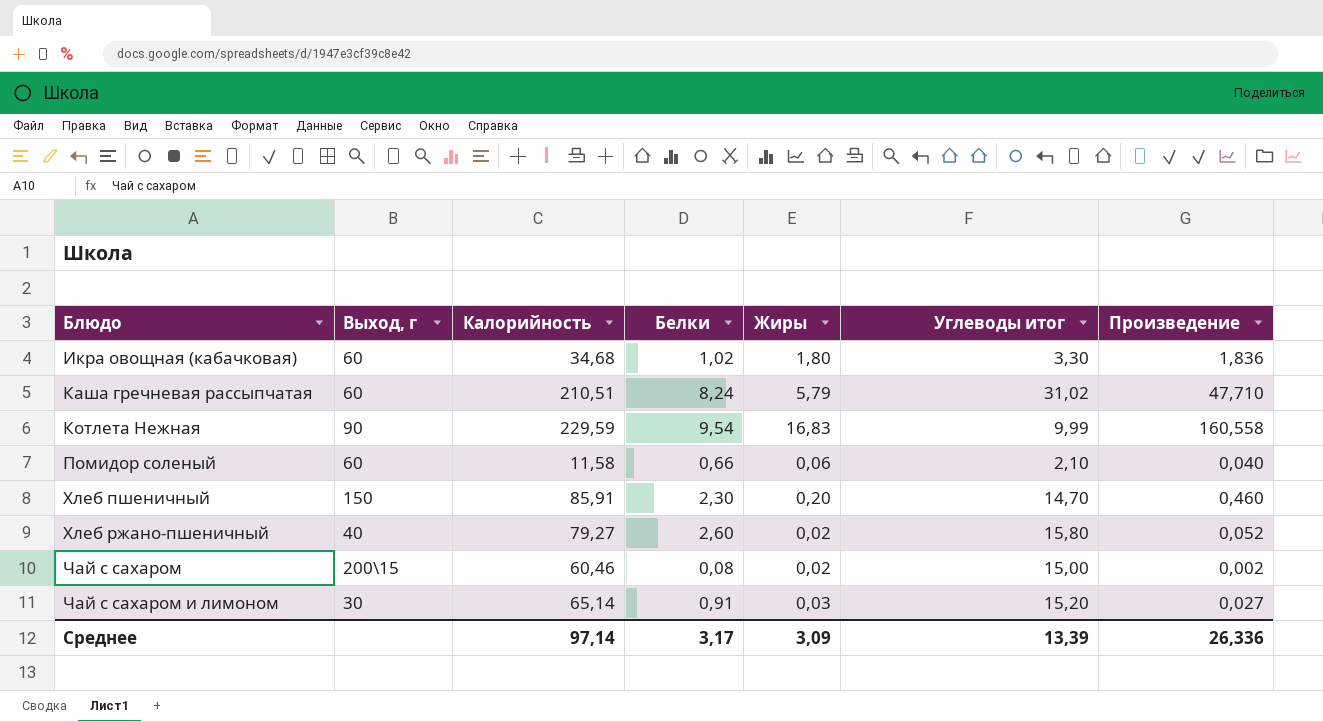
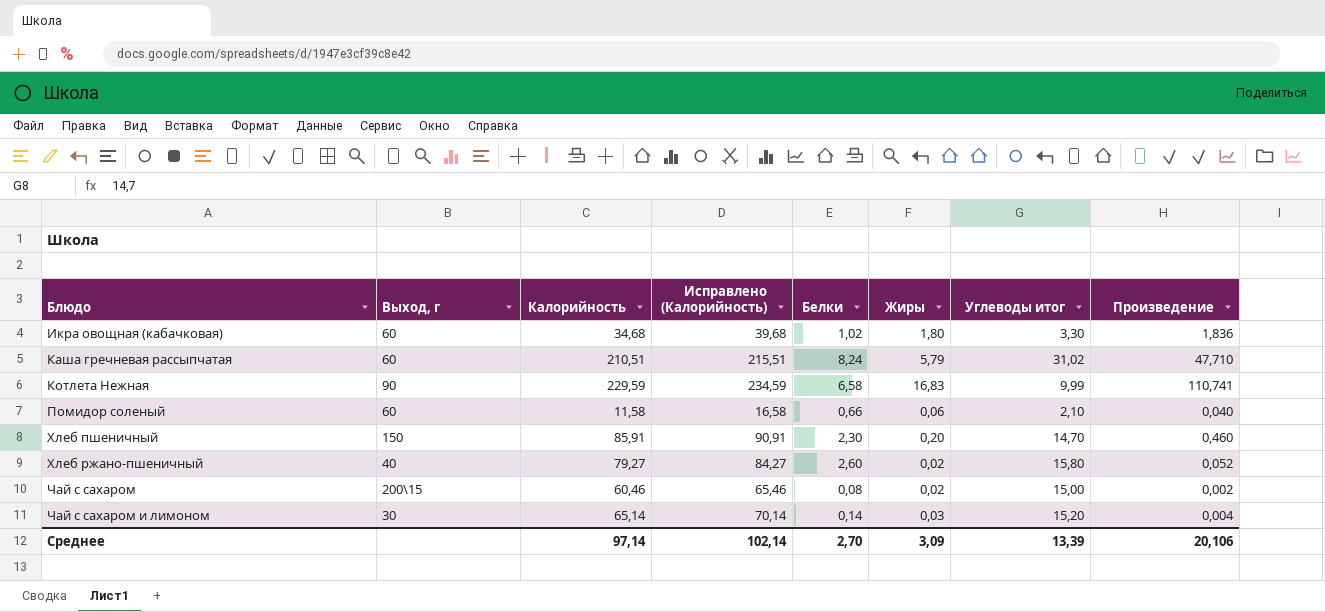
column Исправлено (Калорийность) | formula: none -> [Калорийность] + 5
Котлета Нежная | Белки: 9,54 -> 6,58
Котлета Нежная | Произведение: 160,558 -> 110,741
Чай с сахаром и лимоном | Белки: 0,91 -> 0,14
Чай с сахаром и лимоном | Произведение: 0,027 -> 0,004
Среднее | Белки: 3,17 -> 2,70
Среднее | Произведение: 26,336 -> 20,106

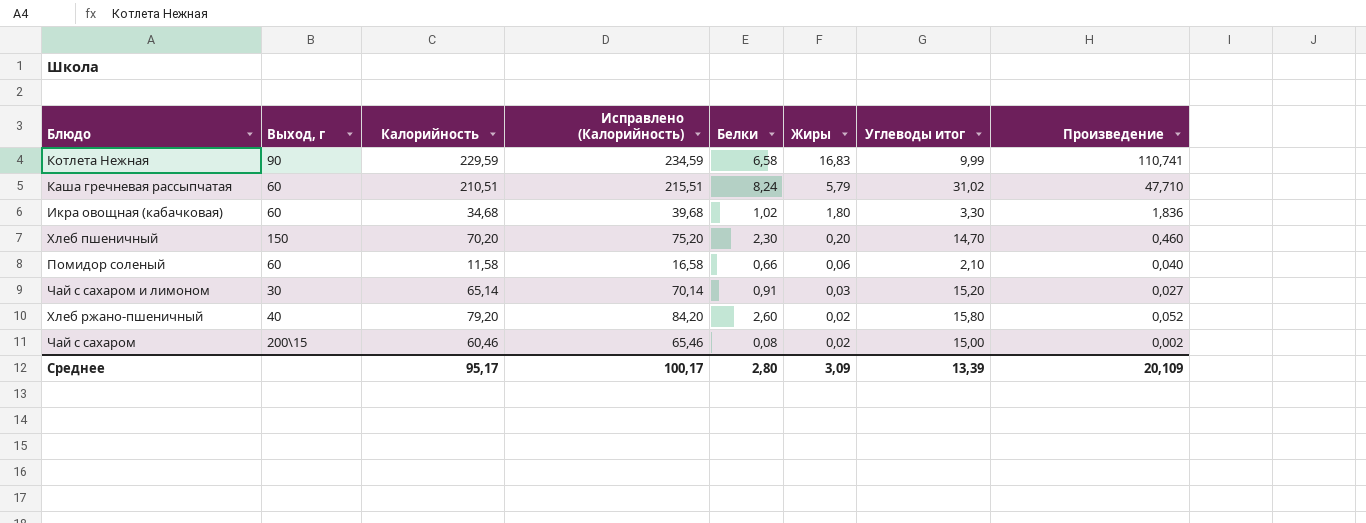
row order: Блюдо ascending -> Жиры descending
Хлеб пшеничный | Калорийность: 85,91 -> 70,20
Хлеб пшеничный | Исправлено (Калорийность): 90,91 -> 75,20
Чай с сахаром и лимоном | Белки: 0,14 -> 0,91
Чай с сахаром и лимоном | Произведение: 0,004 -> 0,027
Хлеб ржано-пшеничный | Калорийность: 79,27 -> 79,20
Хлеб ржано-пшеничный | Исправлено (Калорийность): 84,27 -> 84,20
Среднее | Калорийность: 97,14 -> 95,17
Среднее | Исправлено (Калорийность): 102,14 -> 100,17
Среднее | Белки: 2,70 -> 2,80
Среднее | Произведение: 20,106 -> 20,109

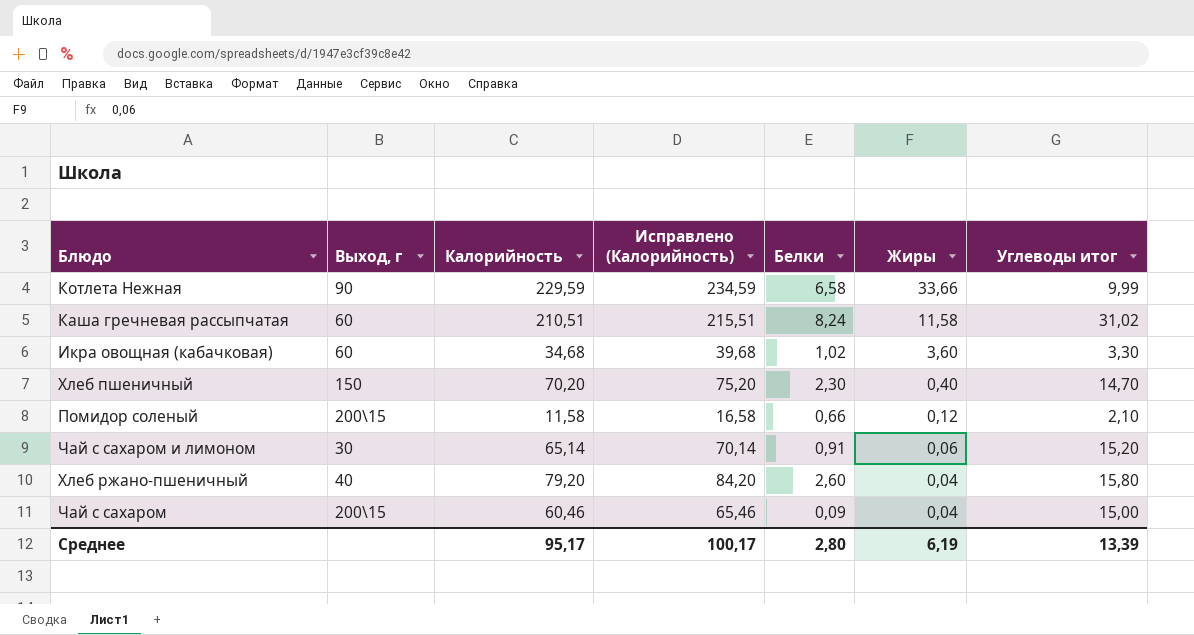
column Произведение | formula: [Белки] * [Жиры] -> none
Котлета Нежная | Жиры: 16,83 -> 33,66
Каша гречневая рассыпчатая | Жиры: 5,79 -> 11,58
Икра овощная (кабачковая) | Жиры: 1,80 -> 3,60
Хлеб пшеничный | Жиры: 0,20 -> 0,40
Помидор соленый | Выход, г: 60 -> 200\15
Помидор соленый | Жиры: 0,06 -> 0,12
Чай с сахаром и лимоном | Жиры: 0,03 -> 0,06
Хлеб ржано-пшеничный | Жиры: 0,02 -> 0,04
Чай с сахаром | Белки: 0,08 -> 0,09
Чай с сахаром | Жиры: 0,02 -> 0,04
Среднее | Жиры: 3,09 -> 6,19

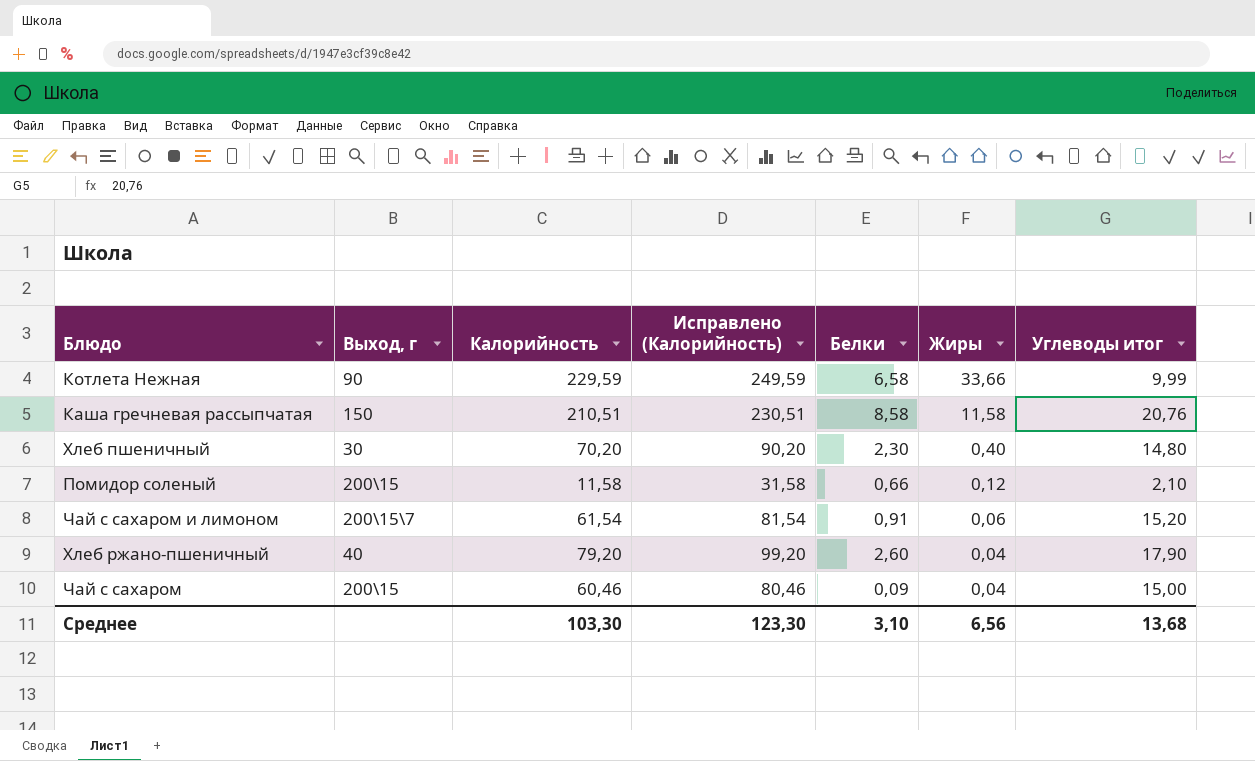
column Исправлено (Калорийность) | formula: [Калорийность] + 5 -> [Калорийность] + 20
row Икра овощная (кабачковая): 60 | 34,68 | 39,68 | 1,02 | 3,60 | 3,30 -> none
Каша гречневая рассыпчатая | Выход, г: 60 -> 150
Каша гречневая рассыпчатая | Белки: 8,24 -> 8,58
Каша гречневая рассыпчатая | Углеводы итог: 31,02 -> 20,76
Хлеб пшеничный | Выход, г: 150 -> 30
Хлеб пшеничный | Углеводы итог: 14,70 -> 14,80
Чай с сахаром и лимоном | Выход, г: 30 -> 200\15\7
Чай с сахаром и лимоном | Калорийность: 65,14 -> 61,54
Хлеб ржано-пшеничный | Углеводы итог: 15,80 -> 17,90
Среднее | Калорийность: 95,17 -> 103,30
Среднее | Исправлено (Калорийность): 100,17 -> 123,30
Среднее | Белки: 2,80 -> 3,10
Среднее | Жиры: 6,19 -> 6,56
Среднее | Углеводы итог: 13,39 -> 13,68

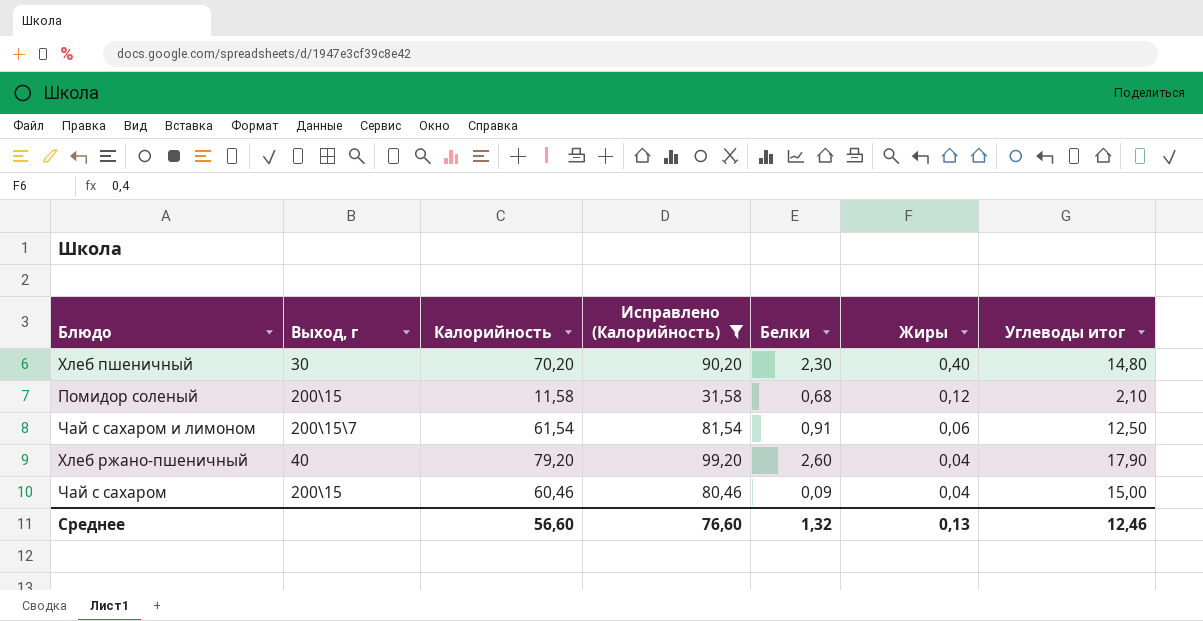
filter: none -> Исправлено (Калорийность) <= 99,20
Помидор соленый | Белки: 0,66 -> 0,68
Чай с сахаром и лимоном | Углеводы итог: 15,20 -> 12,50
Среднее | Калорийность: 103,30 -> 56,60
Среднее | Исправлено (Калорийность): 123,30 -> 76,60
Среднее | Белки: 3,10 -> 1,32
Среднее | Жиры: 6,56 -> 0,13
Среднее | Углеводы итог: 13,68 -> 12,46

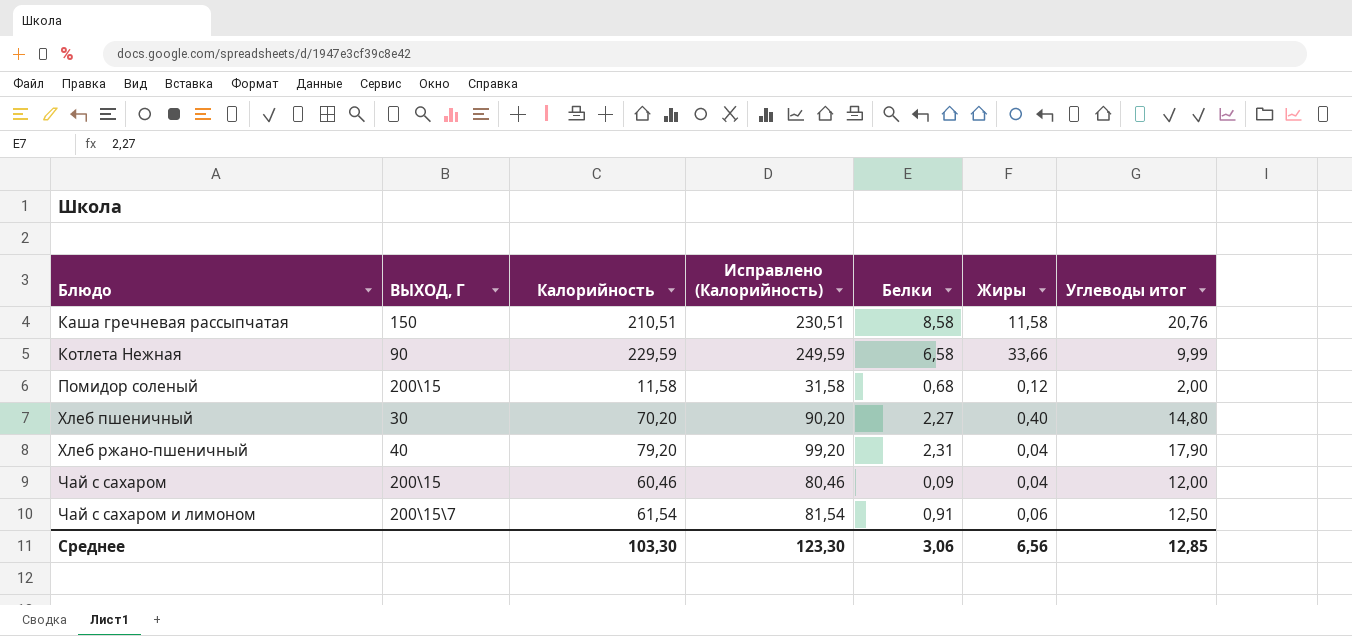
filter: Исправлено (Калорийность) <= 99,20 -> none
row order: Жиры descending -> Блюдо ascending
column name: Выход, г -> ВЫХОД, Г
Помидор соленый | Углеводы итог: 2,10 -> 2,00
Хлеб пшеничный | Белки: 2,30 -> 2,27
Хлеб ржано-пшеничный | Белки: 2,60 -> 2,31
Чай с сахаром | Углеводы итог: 15,00 -> 12,00
Среднее | Калорийность: 56,60 -> 103,30
Среднее | Исправлено (Калорийность): 76,60 -> 123,30
Среднее | Белки: 1,32 -> 3,06
Среднее | Жиры: 0,13 -> 6,56
Среднее | Углеводы итог: 12,46 -> 12,85

